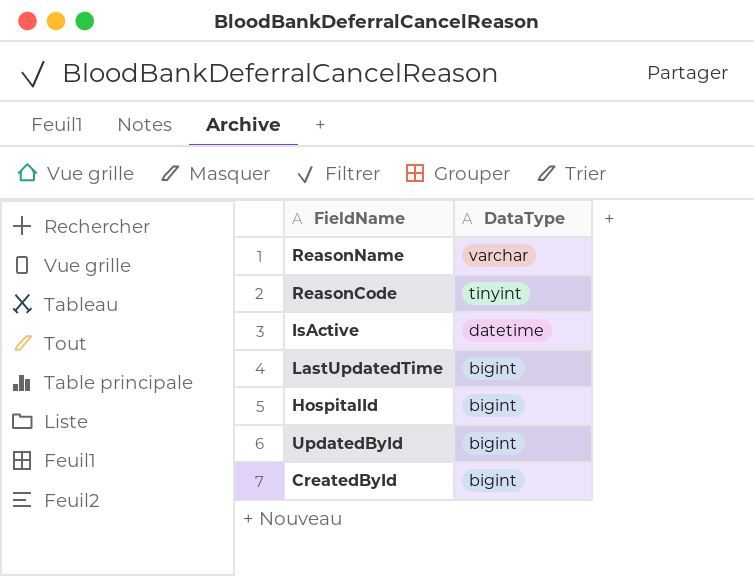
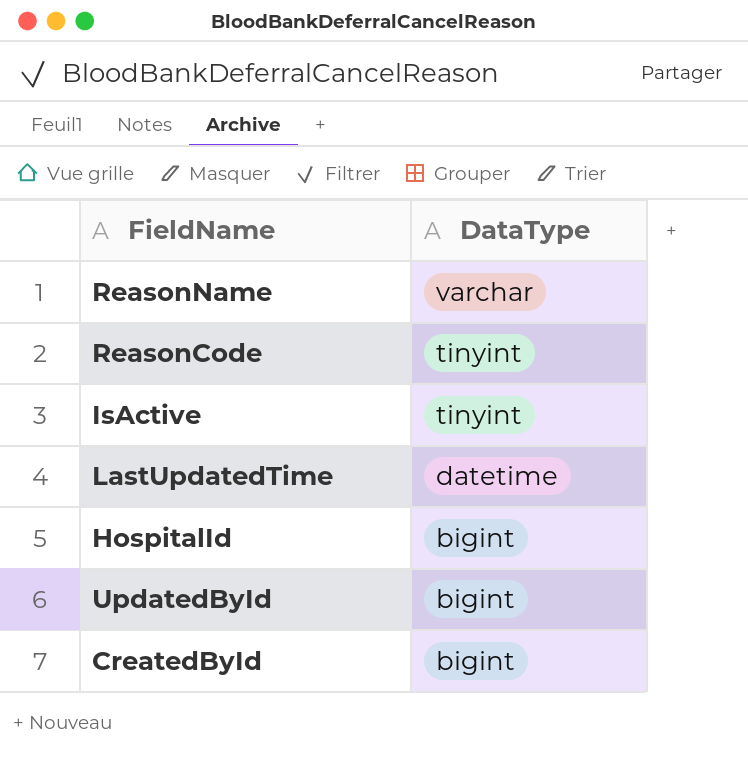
IsActive | DataType: datetime -> tinyint
LastUpdatedTime | DataType: bigint -> datetime

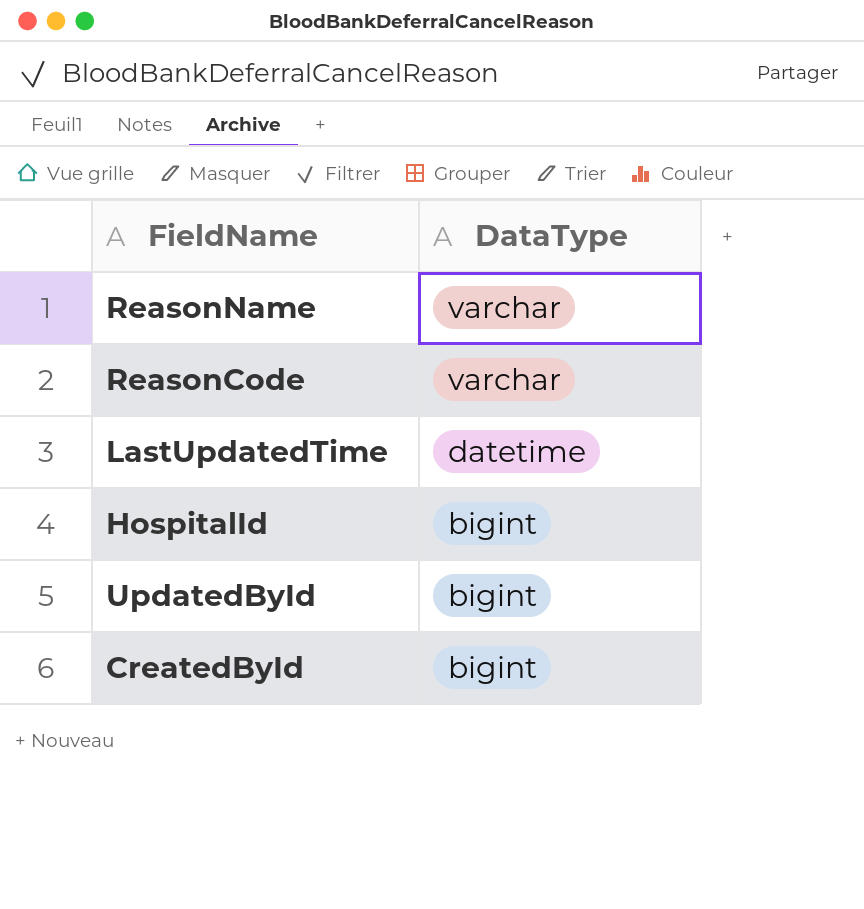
row IsActive: tinyint -> none
ReasonCode | DataType: tinyint -> varchar

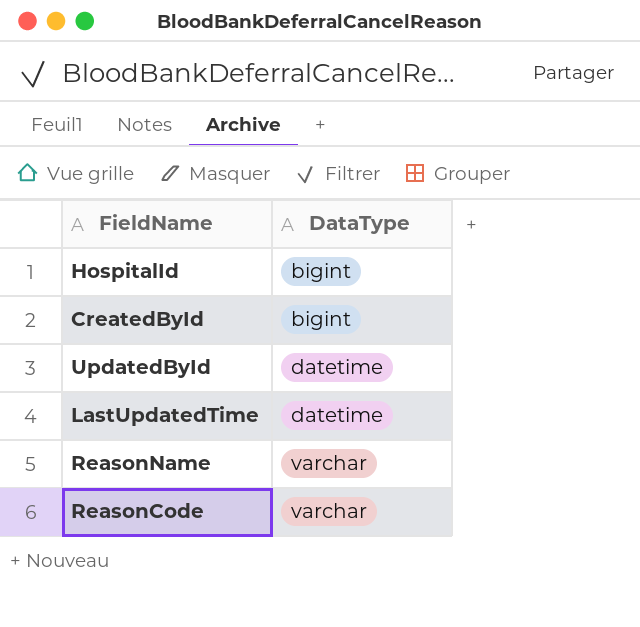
row order: DataType descending -> DataType ascending
UpdatedById | DataType: bigint -> datetime

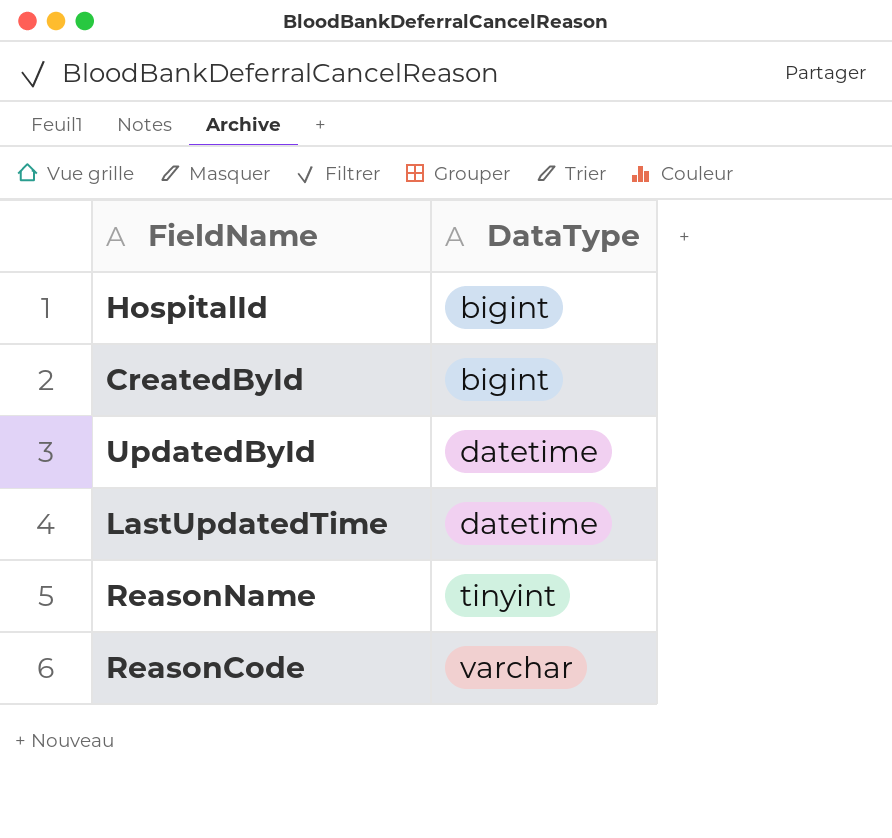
ReasonName | DataType: varchar -> tinyint

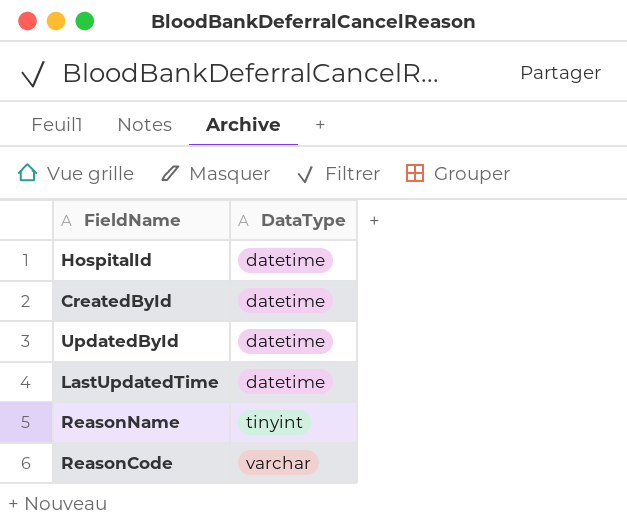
HospitalId | DataType: bigint -> datetime
CreatedById | DataType: bigint -> datetime

